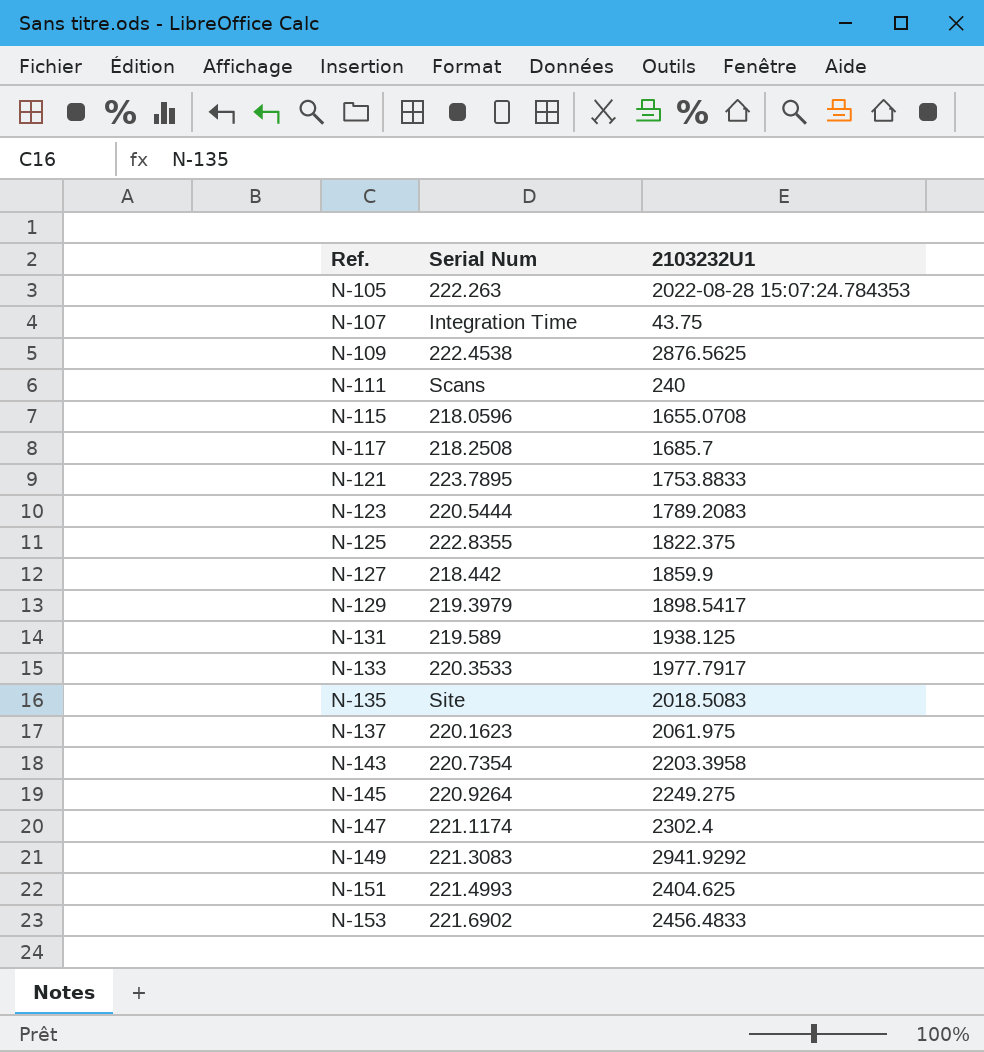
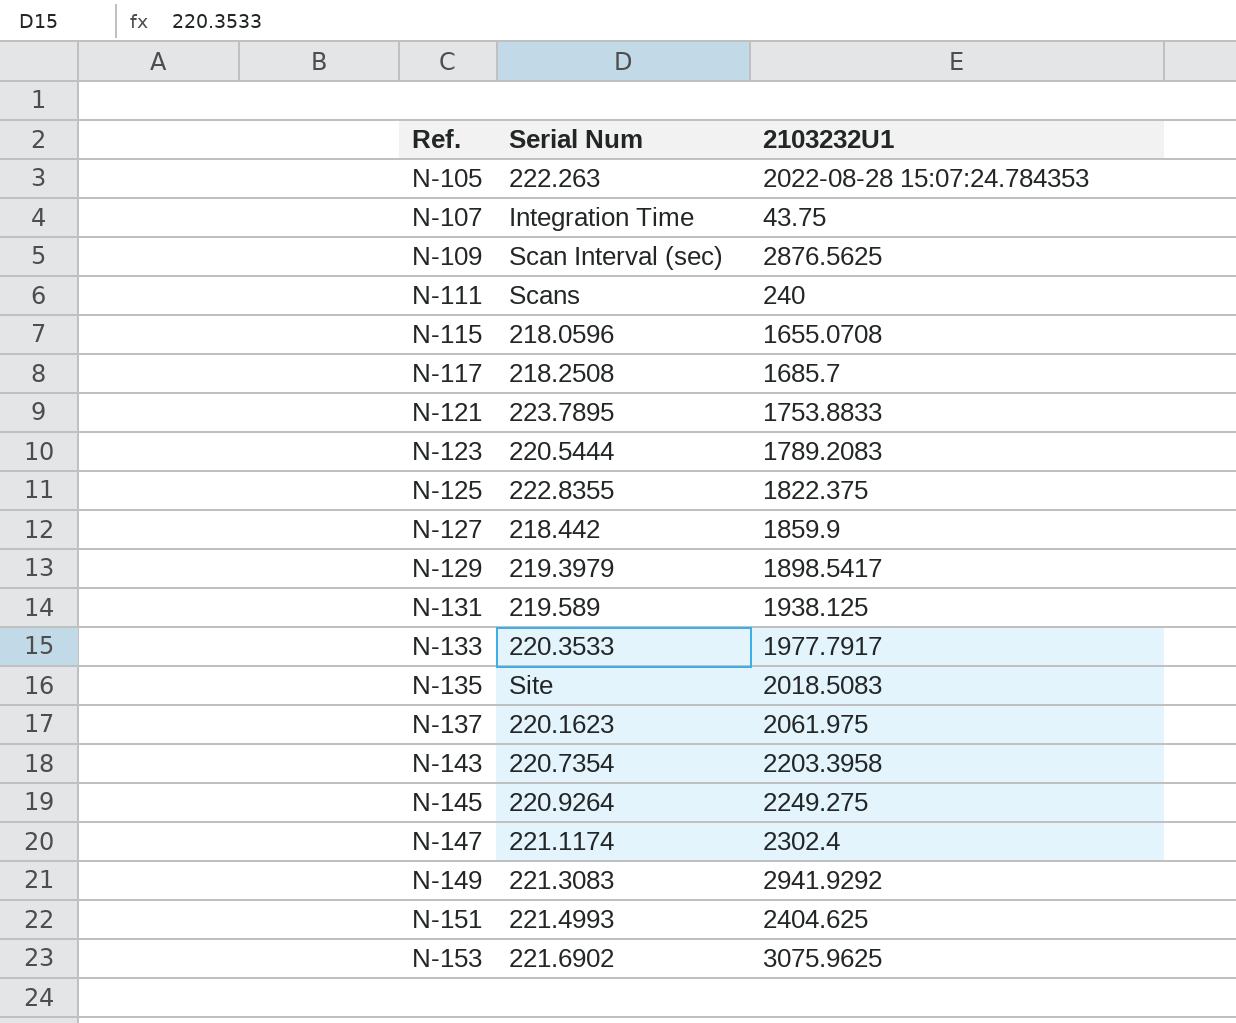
N-109 | Serial Num: 222.4538 -> Scan Interval (sec)
N-153 | 2103232U1: 2456.4833 -> 3075.9625

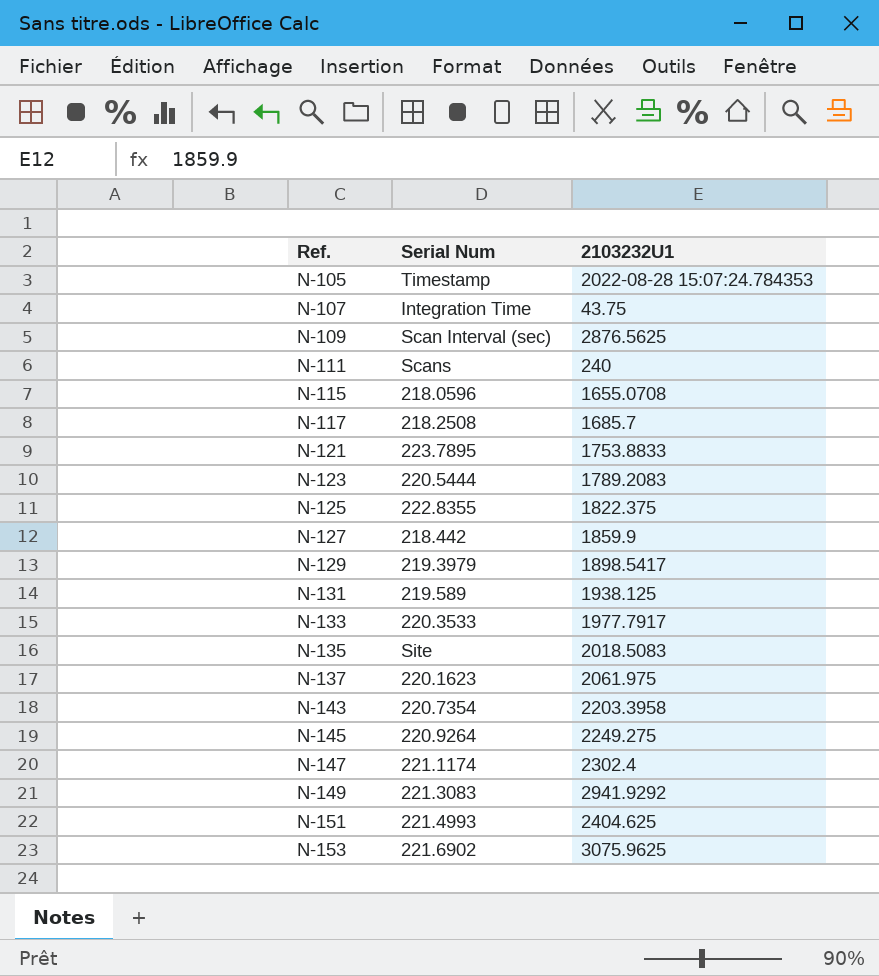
N-105 | Serial Num: 222.263 -> Timestamp

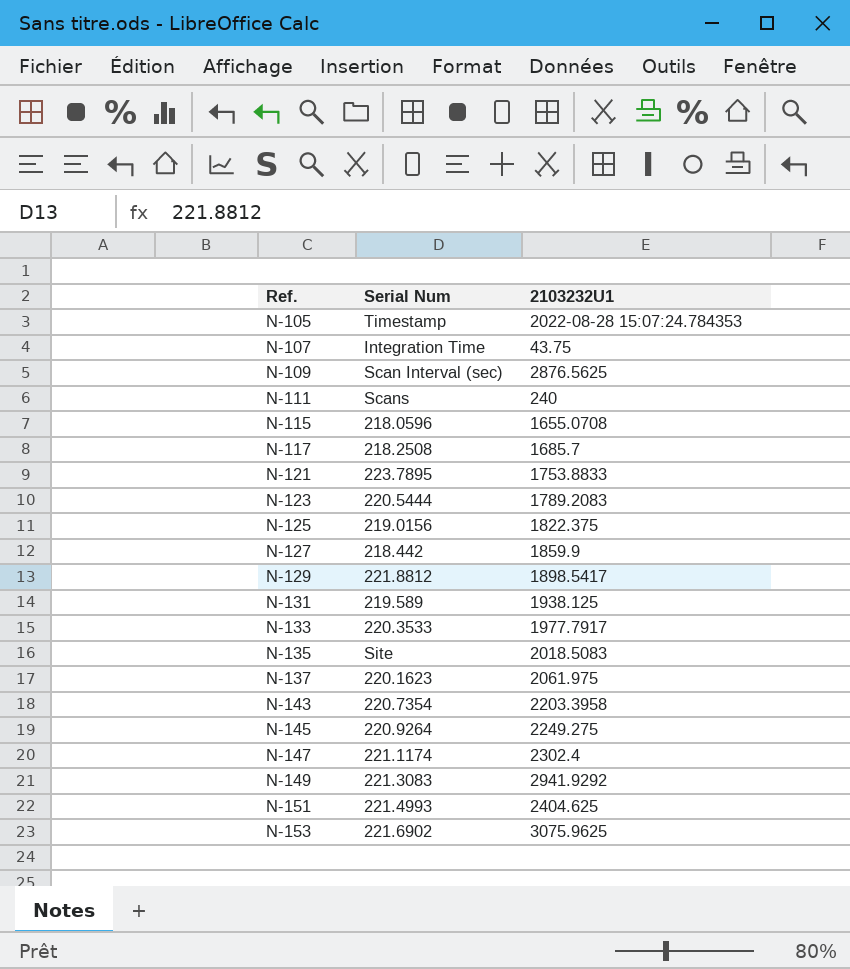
N-125 | Serial Num: 222.8355 -> 219.0156
N-129 | Serial Num: 219.3979 -> 221.8812

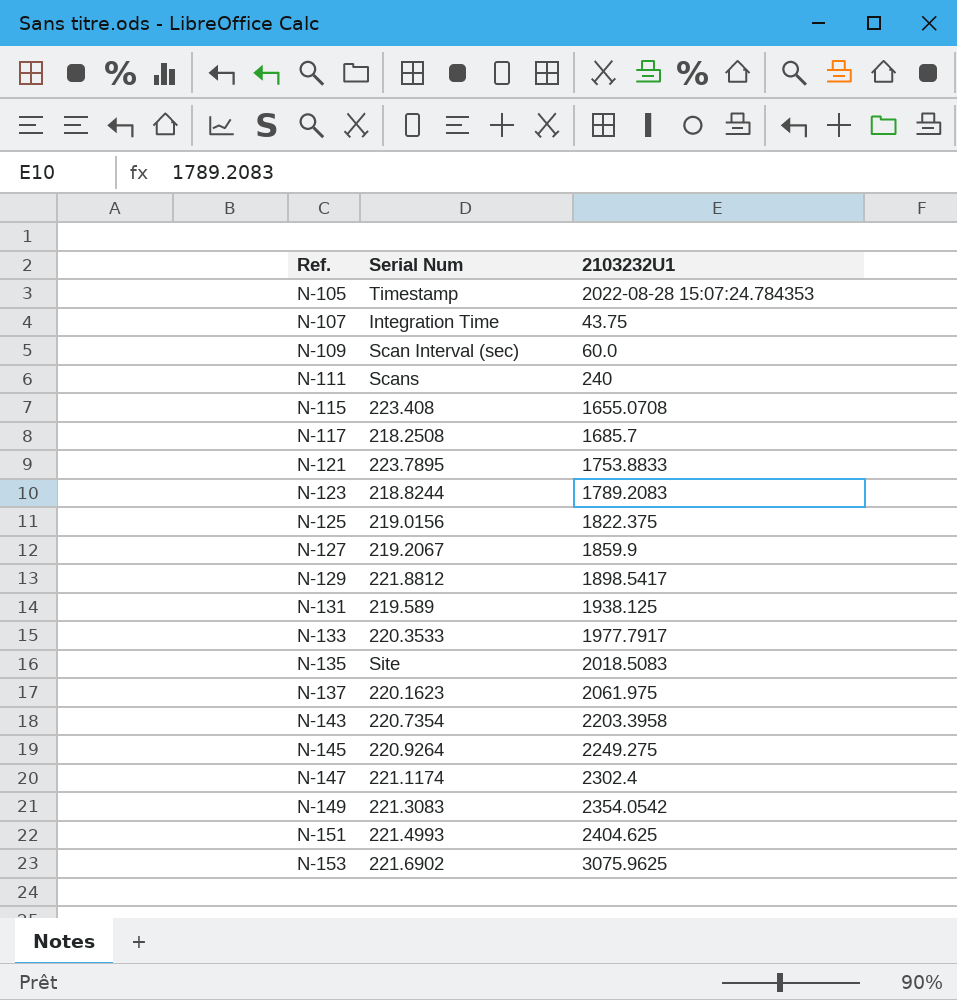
N-109 | 2103232U1: 2876.5625 -> 60.0
N-115 | Serial Num: 218.0596 -> 223.408
N-123 | Serial Num: 220.5444 -> 218.8244
N-127 | Serial Num: 218.442 -> 219.2067
N-149 | 2103232U1: 2941.9292 -> 2354.0542

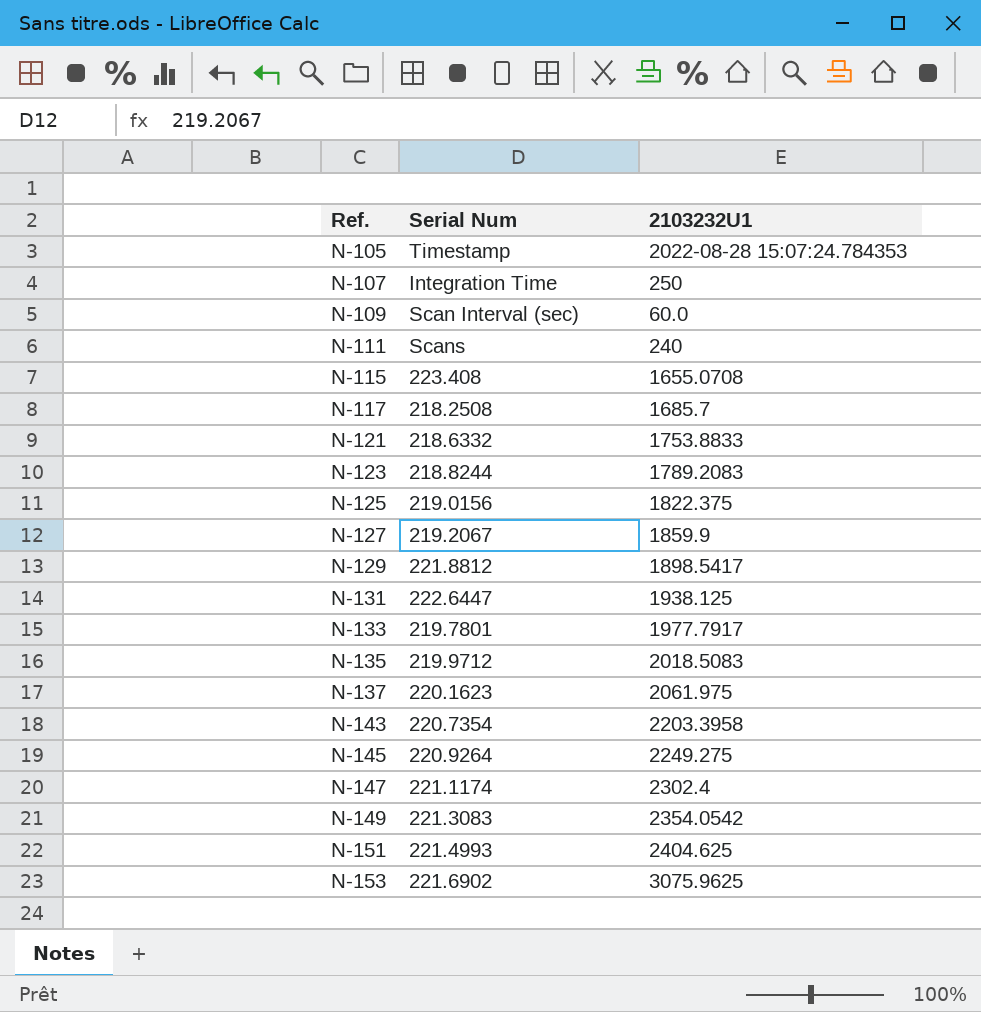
N-107 | 2103232U1: 43.75 -> 250
N-121 | Serial Num: 223.7895 -> 218.6332
N-131 | Serial Num: 219.589 -> 222.6447
N-133 | Serial Num: 220.3533 -> 219.7801
N-135 | Serial Num: Site -> 219.9712

